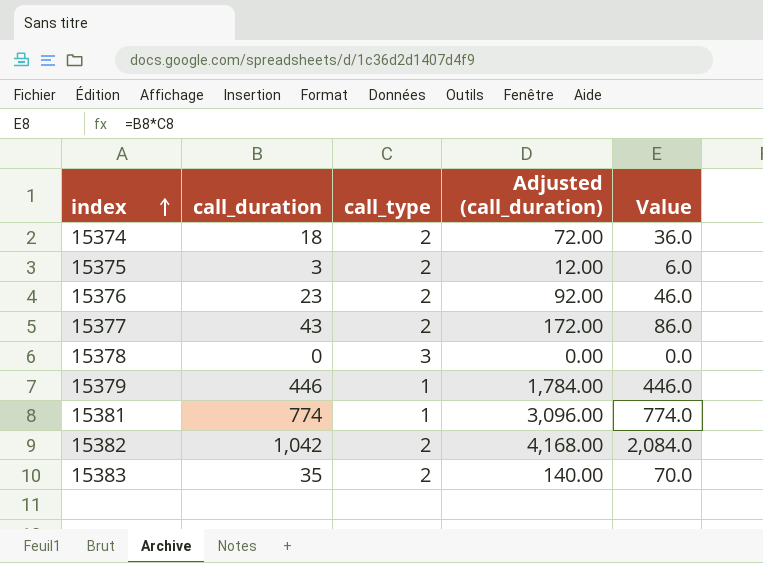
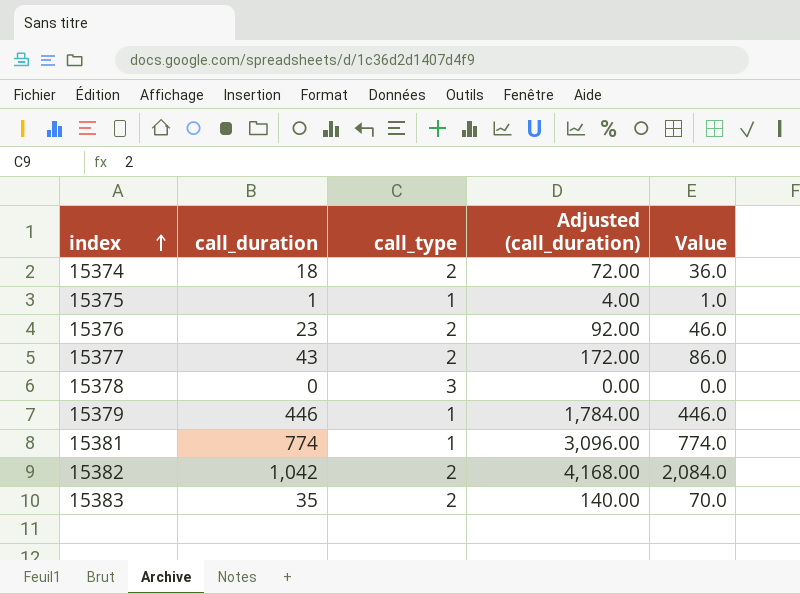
15375 | call_duration: 3 -> 1
15375 | call_type: 2 -> 1
15375 | Adjusted (call_duration): 12.00 -> 4.00
15375 | Value: 6.0 -> 1.0

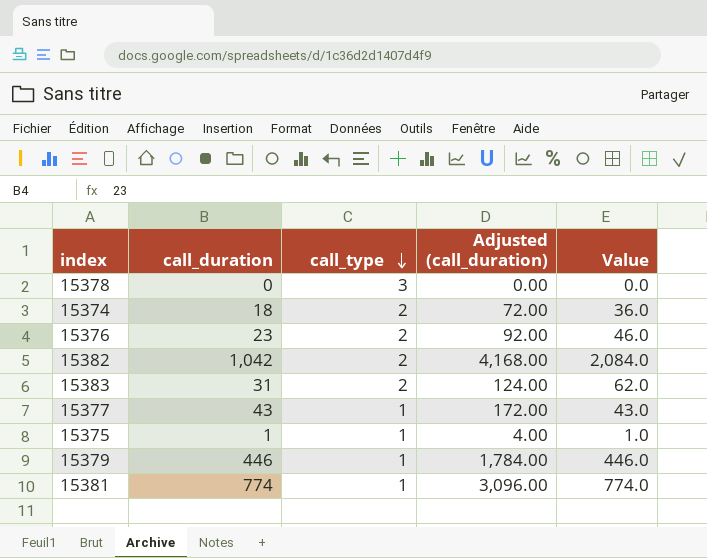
row order: index ascending -> call_type descending
15383 | call_duration: 35 -> 31
15383 | Adjusted (call_duration): 140.00 -> 124.00
15383 | Value: 70.0 -> 62.0
15377 | call_type: 2 -> 1
15377 | Value: 86.0 -> 43.0

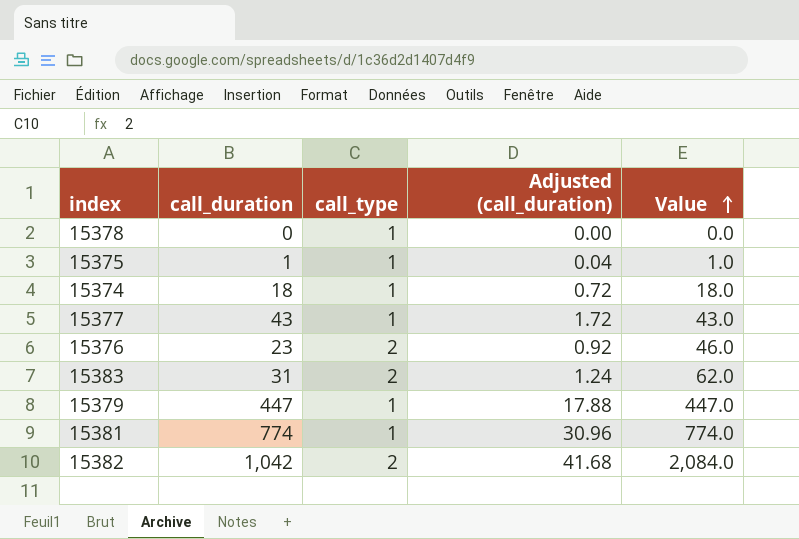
row order: call_type descending -> Value ascending
column Adjusted (call_duration) | formula: [call_duration] * 4 -> [call_duration] * 0.04
15378 | call_type: 3 -> 1
15374 | call_type: 2 -> 1
15374 | Value: 36.0 -> 18.0
15379 | call_duration: 446 -> 447
15379 | Value: 446.0 -> 447.0

